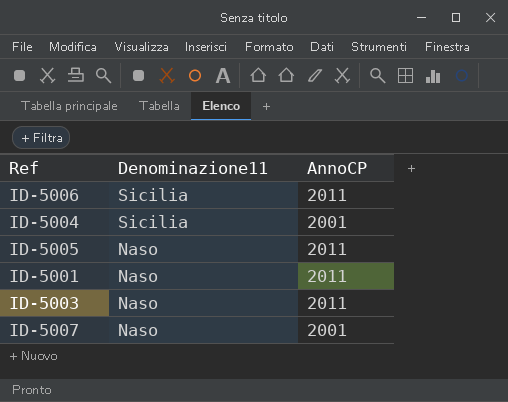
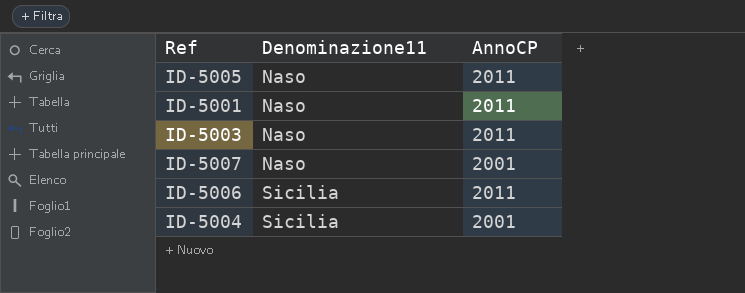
row order: Denominazione11 descending -> Denominazione11 ascending

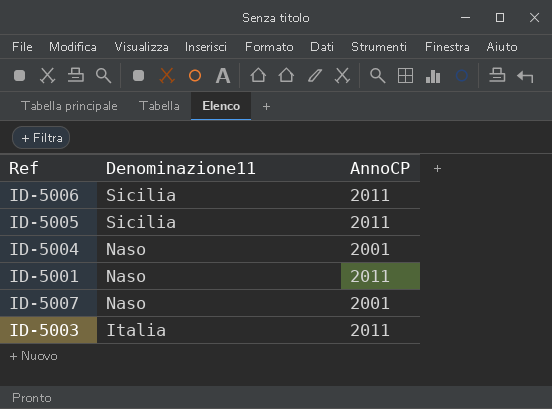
row order: Denominazione11 ascending -> Denominazione11 descending
ID-5005 | Denominazione11: Naso -> Sicilia
ID-5004 | Denominazione11: Sicilia -> Naso
ID-5003 | Denominazione11: Naso -> Italia

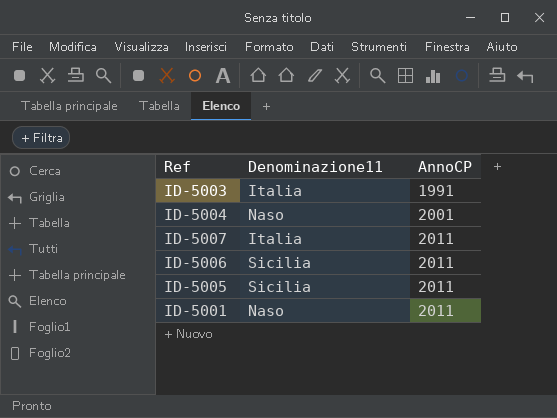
row order: Denominazione11 descending -> AnnoCP ascending
ID-5003 | AnnoCP: 2011 -> 1991
ID-5007 | Denominazione11: Naso -> Italia
ID-5007 | AnnoCP: 2001 -> 2011

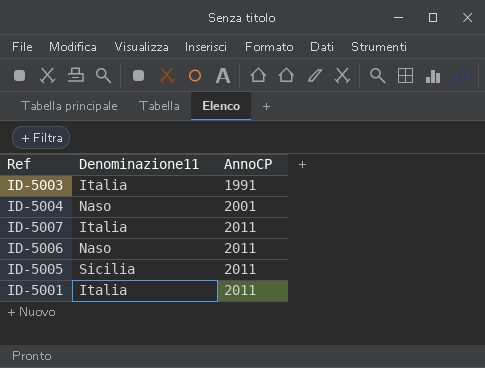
ID-5006 | Denominazione11: Sicilia -> Naso
ID-5001 | Denominazione11: Naso -> Italia

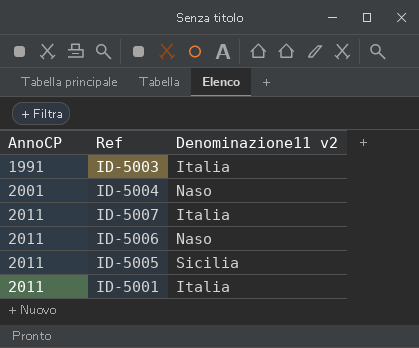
column AnnoCP | position: 3 -> 1
column name: Denominazione11 -> Denominazione11 v2

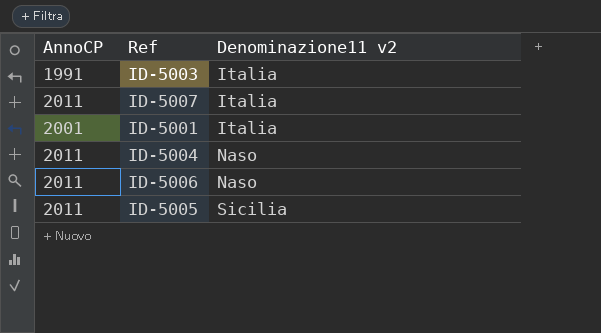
row order: AnnoCP ascending -> Denominazione11 v2 ascending
ID-5001 | AnnoCP: 2011 -> 2001
ID-5004 | AnnoCP: 2001 -> 2011

